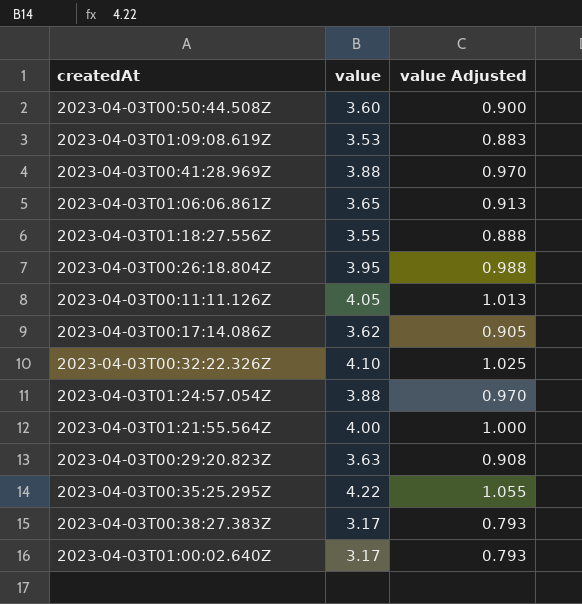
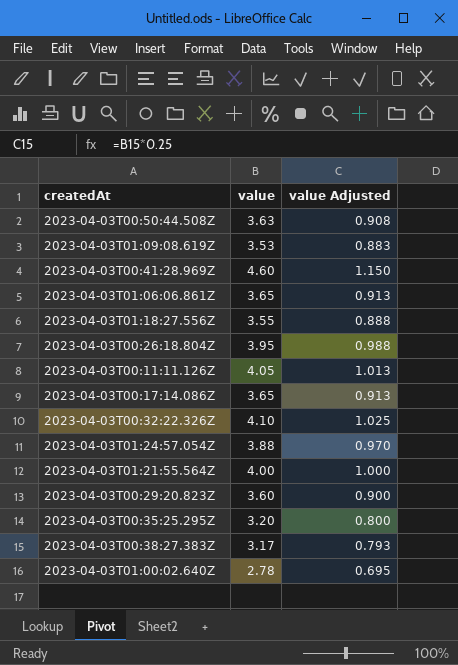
2023-04-03T00:50:44.508Z | value: 3.60 -> 3.63
2023-04-03T00:50:44.508Z | value Adjusted: 0.900 -> 0.908
2023-04-03T00:41:28.969Z | value: 3.88 -> 4.60
2023-04-03T00:41:28.969Z | value Adjusted: 0.970 -> 1.150
2023-04-03T00:17:14.086Z | value: 3.62 -> 3.65
2023-04-03T00:17:14.086Z | value Adjusted: 0.905 -> 0.913
2023-04-03T00:29:20.823Z | value: 3.63 -> 3.60
2023-04-03T00:29:20.823Z | value Adjusted: 0.908 -> 0.900
2023-04-03T00:35:25.295Z | value: 4.22 -> 3.20
2023-04-03T00:35:25.295Z | value Adjusted: 1.055 -> 0.800
2023-04-03T01:00:02.640Z | value: 3.17 -> 2.78
2023-04-03T01:00:02.640Z | value Adjusted: 0.793 -> 0.695

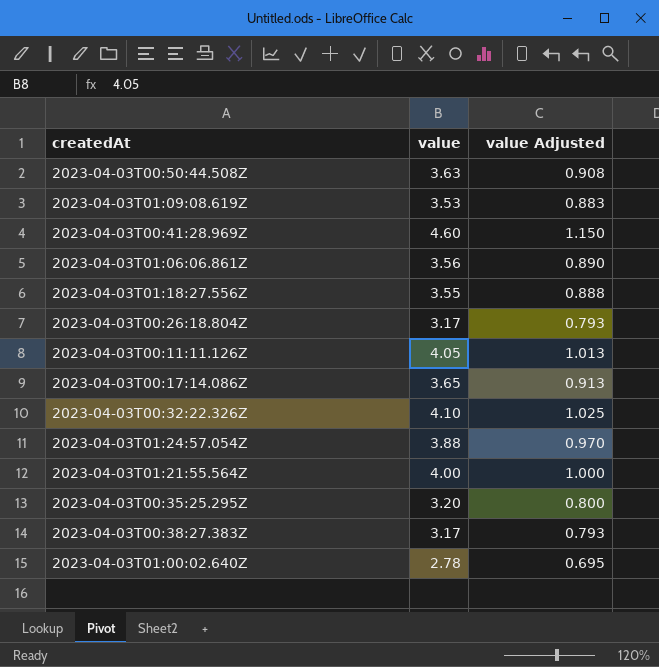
row 2023-04-03T00:29:20.823Z: 3.60 | 0.900 -> none
2023-04-03T01:06:06.861Z | value: 3.65 -> 3.56
2023-04-03T01:06:06.861Z | value Adjusted: 0.913 -> 0.890
2023-04-03T00:26:18.804Z | value: 3.95 -> 3.17
2023-04-03T00:26:18.804Z | value Adjusted: 0.988 -> 0.793

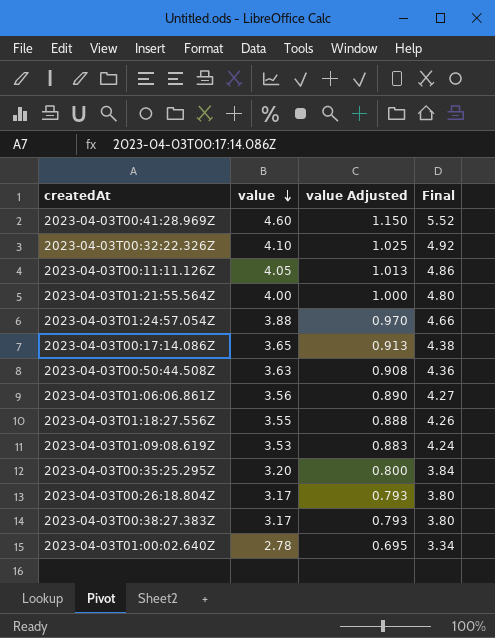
row order: none -> value descending
column Final | formula: none -> [value] * 1.2

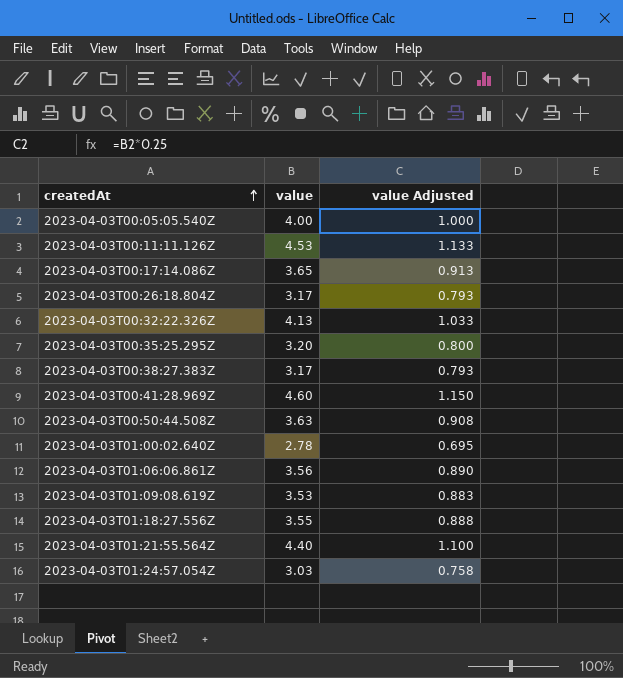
row order: value descending -> createdAt ascending
column Final | formula: [value] * 1.2 -> none
row 2023-04-03T00:05:05.540Z: none -> 4.00 | 1.000
2023-04-03T00:11:11.126Z | value: 4.05 -> 4.53
2023-04-03T00:11:11.126Z | value Adjusted: 1.013 -> 1.133
2023-04-03T00:32:22.326Z | value: 4.10 -> 4.13
2023-04-03T00:32:22.326Z | value Adjusted: 1.025 -> 1.033
2023-04-03T01:21:55.564Z | value: 4.00 -> 4.40
2023-04-03T01:21:55.564Z | value Adjusted: 1.000 -> 1.100
2023-04-03T01:24:57.054Z | value: 3.88 -> 3.03
2023-04-03T01:24:57.054Z | value Adjusted: 0.970 -> 0.758

